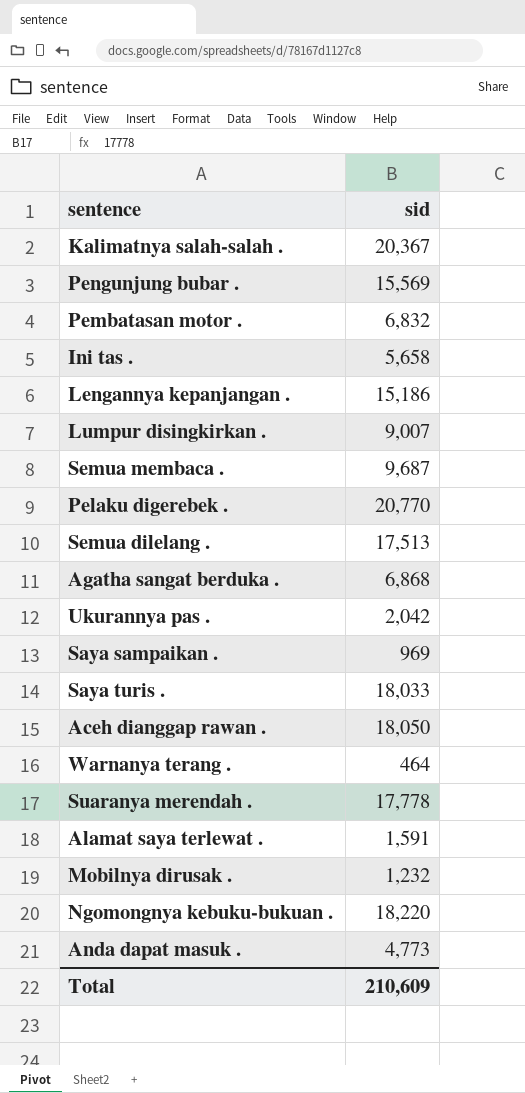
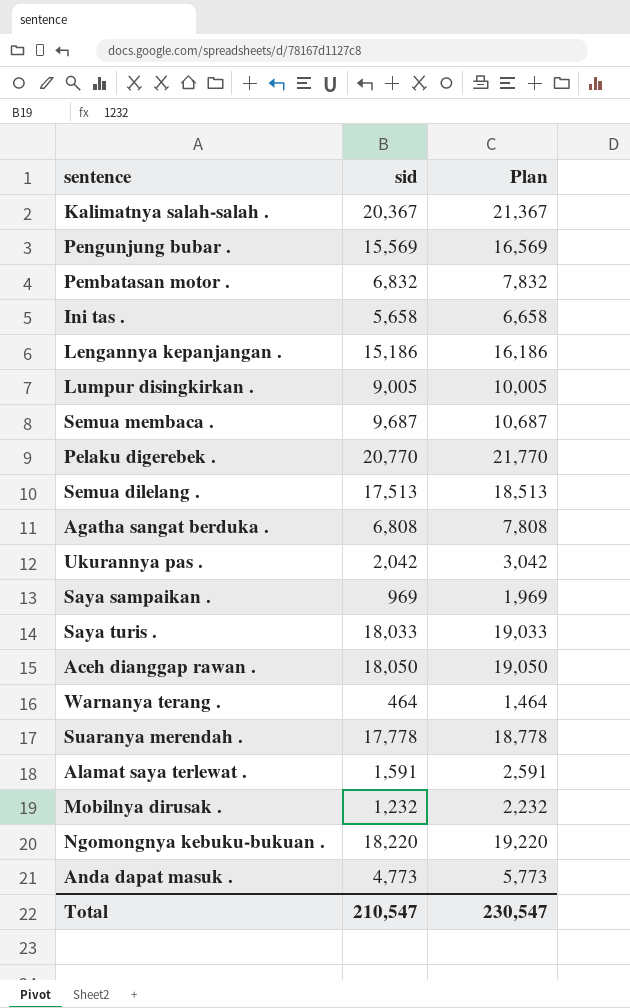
column Plan | formula: none -> [sid] + 1000
Lumpur disingkirkan . | sid: 9,007 -> 9,005
Agatha sangat berduka . | sid: 6,868 -> 6,808
Total | sid: 210,609 -> 210,547

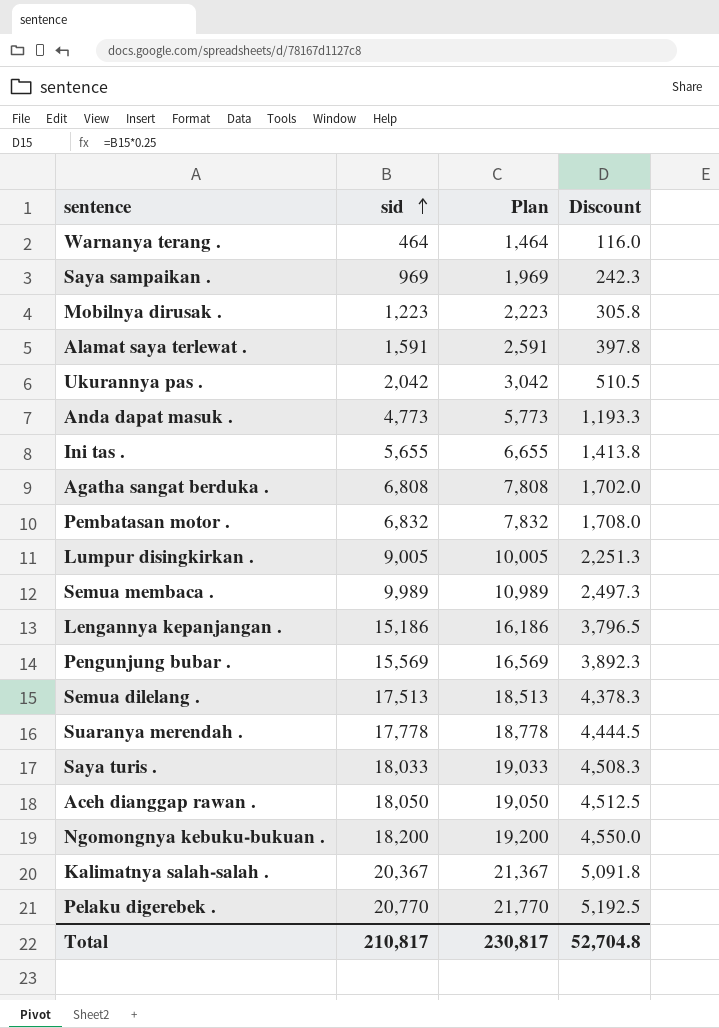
row order: none -> sid ascending
column Discount | formula: none -> [sid] * 0.25
Mobilnya dirusak . | sid: 1,232 -> 1,223
Mobilnya dirusak . | Plan: 2,232 -> 2,223
Ini tas . | sid: 5,658 -> 5,655
Ini tas . | Plan: 6,658 -> 6,655
Semua membaca . | sid: 9,687 -> 9,989
Semua membaca . | Plan: 10,687 -> 10,989
Ngomongnya kebuku-bukuan . | sid: 18,220 -> 18,200
Ngomongnya kebuku-bukuan . | Plan: 19,220 -> 19,200
Total | sid: 210,547 -> 210,817
Total | Plan: 230,547 -> 230,817

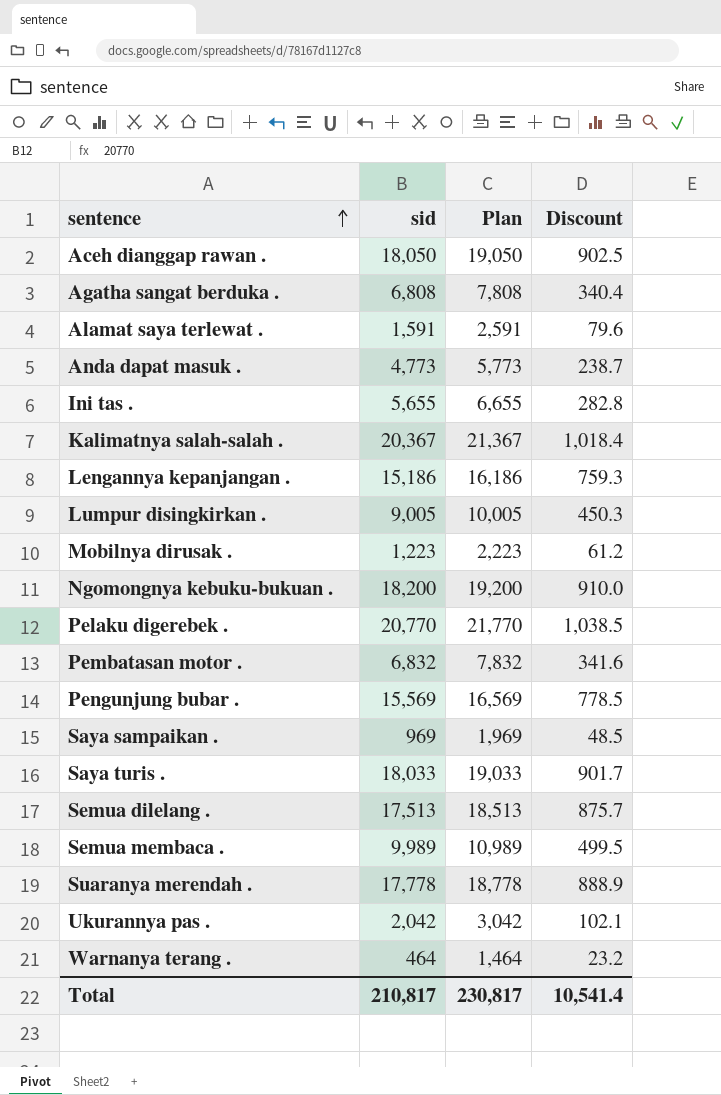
row order: sid ascending -> sentence ascending
column Discount | formula: [sid] * 0.25 -> [sid] * 0.05
Total | Discount: 52,704.8 -> 10,541.4

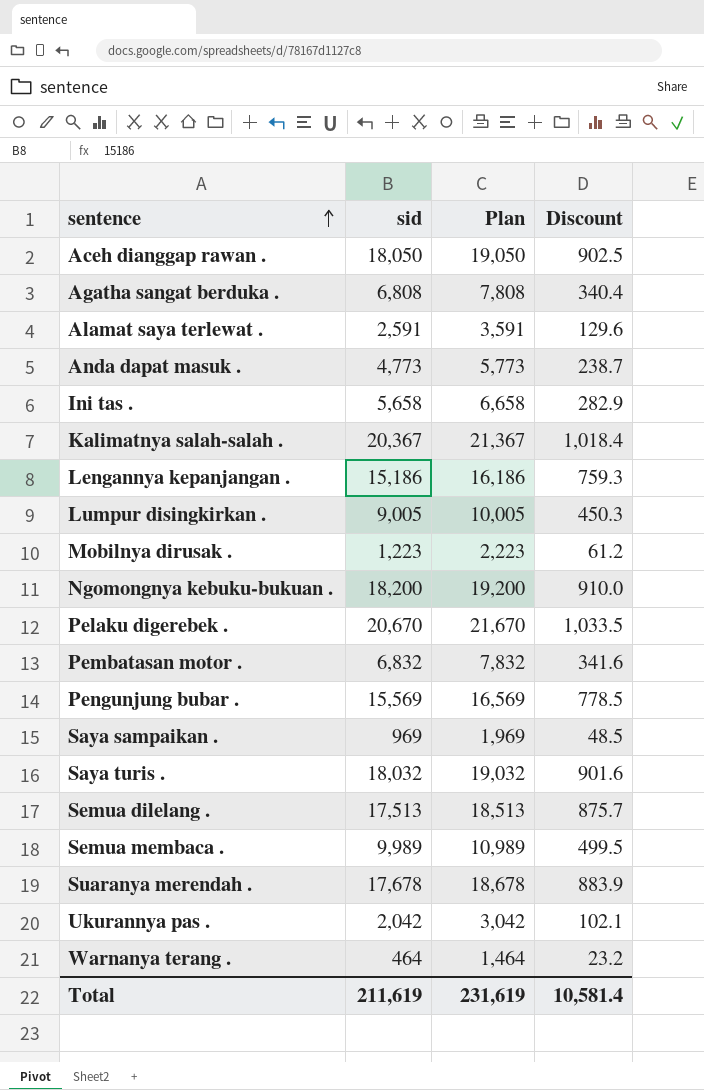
Alamat saya terlewat . | sid: 1,591 -> 2,591
Alamat saya terlewat . | Plan: 2,591 -> 3,591
Alamat saya terlewat . | Discount: 79.6 -> 129.6
Ini tas . | sid: 5,655 -> 5,658
Ini tas . | Plan: 6,655 -> 6,658
Ini tas . | Discount: 282.8 -> 282.9
Pelaku digerebek . | sid: 20,770 -> 20,670
Pelaku digerebek . | Plan: 21,770 -> 21,670
Pelaku digerebek . | Discount: 1,038.5 -> 1,033.5
Saya turis . | sid: 18,033 -> 18,032
Saya turis . | Plan: 19,033 -> 19,032
Saya turis . | Discount: 901.7 -> 901.6
Suaranya merendah . | sid: 17,778 -> 17,678
Suaranya merendah . | Plan: 18,778 -> 18,678
Suaranya merendah . | Discount: 888.9 -> 883.9
Total | sid: 210,817 -> 211,619
Total | Plan: 230,817 -> 231,619
Total | Discount: 10,541.4 -> 10,581.4

